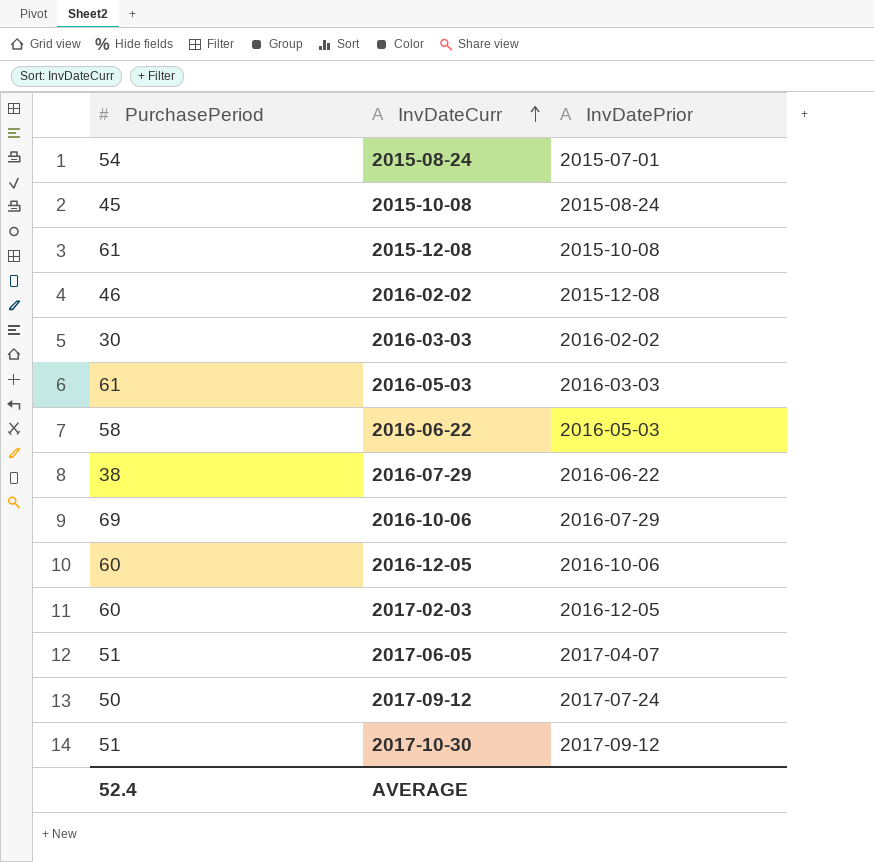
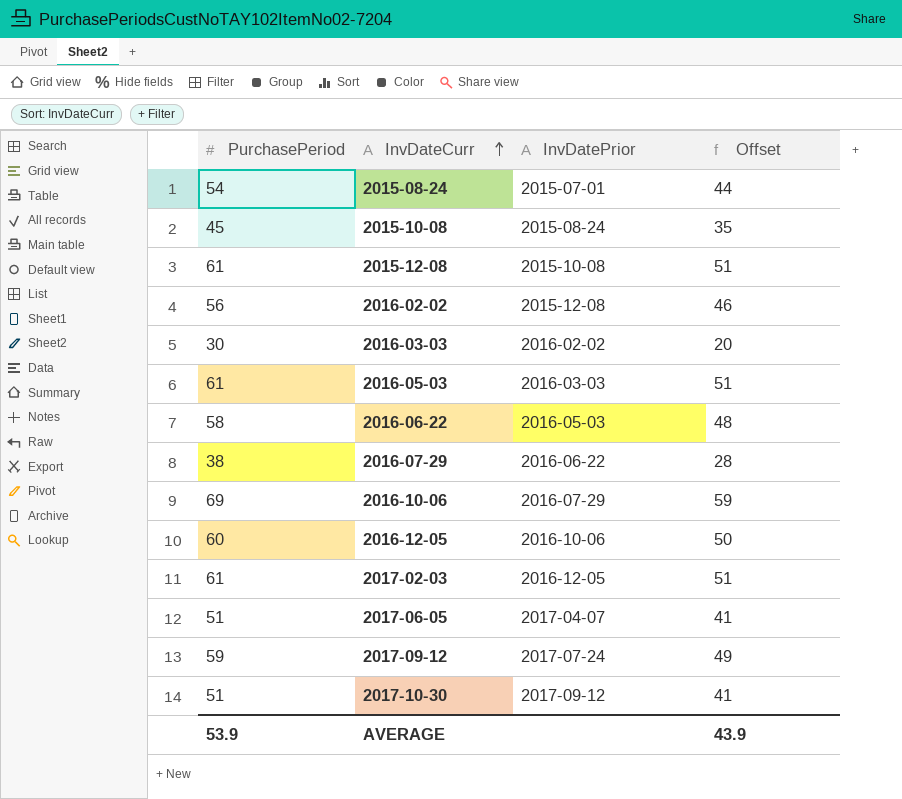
column Offset | formula: none -> [PurchasePeriod] - 10
2016-02-02 | PurchasePeriod: 46 -> 56
2017-02-03 | PurchasePeriod: 60 -> 61
2017-09-12 | PurchasePeriod: 50 -> 59
AVERAGE | PurchasePeriod: 52.4 -> 53.9

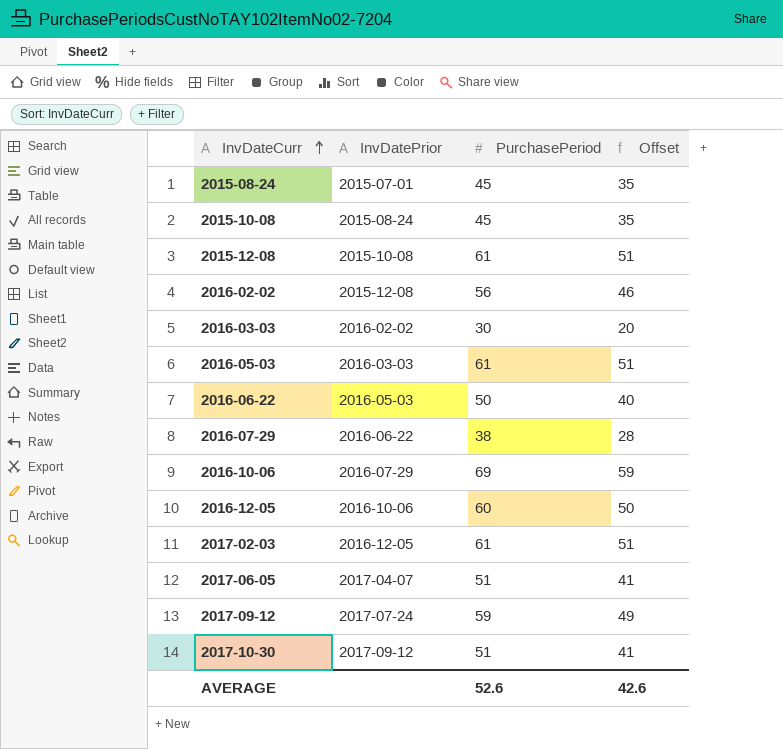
column PurchasePeriod | position: 1 -> 3
2015-08-24 | PurchasePeriod: 54 -> 45
2015-08-24 | Offset: 44 -> 35
2016-06-22 | PurchasePeriod: 58 -> 50
2016-06-22 | Offset: 48 -> 40
AVERAGE | PurchasePeriod: 53.9 -> 52.6
AVERAGE | Offset: 43.9 -> 42.6

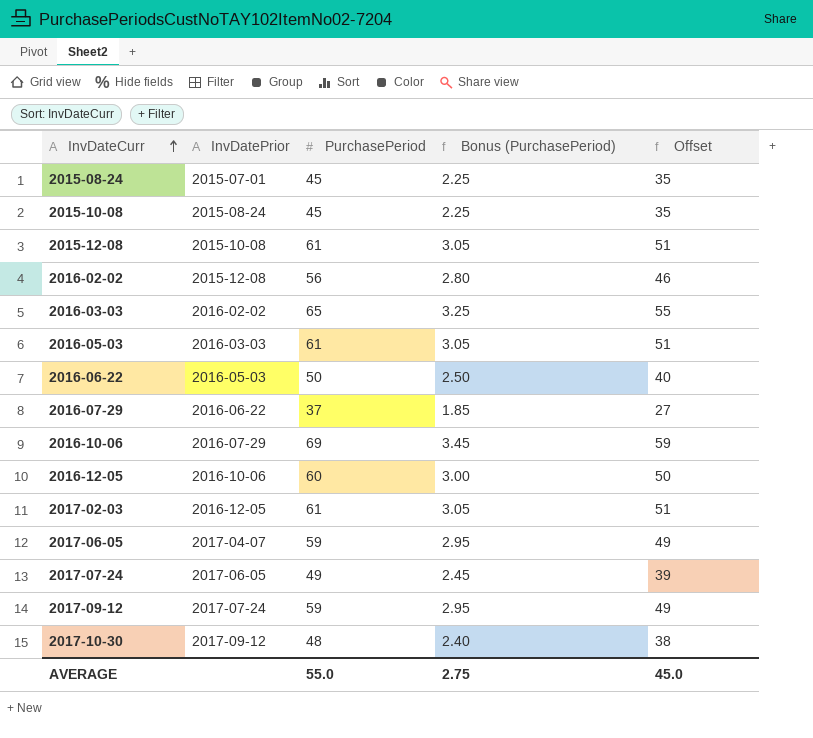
column Bonus (PurchasePeriod) | formula: none -> [PurchasePeriod] * 0.05
2016-03-03 | PurchasePeriod: 30 -> 65
2016-03-03 | Offset: 20 -> 55
2016-07-29 | PurchasePeriod: 38 -> 37
2016-07-29 | Offset: 28 -> 27
2017-06-05 | PurchasePeriod: 51 -> 59
2017-06-05 | Offset: 41 -> 49
row 2017-07-24: none -> 2017-06-05 | 49 | 2.45 | 39
2017-10-30 | PurchasePeriod: 51 -> 48
2017-10-30 | Offset: 41 -> 38
AVERAGE | PurchasePeriod: 52.6 -> 55.0
AVERAGE | Offset: 42.6 -> 45.0

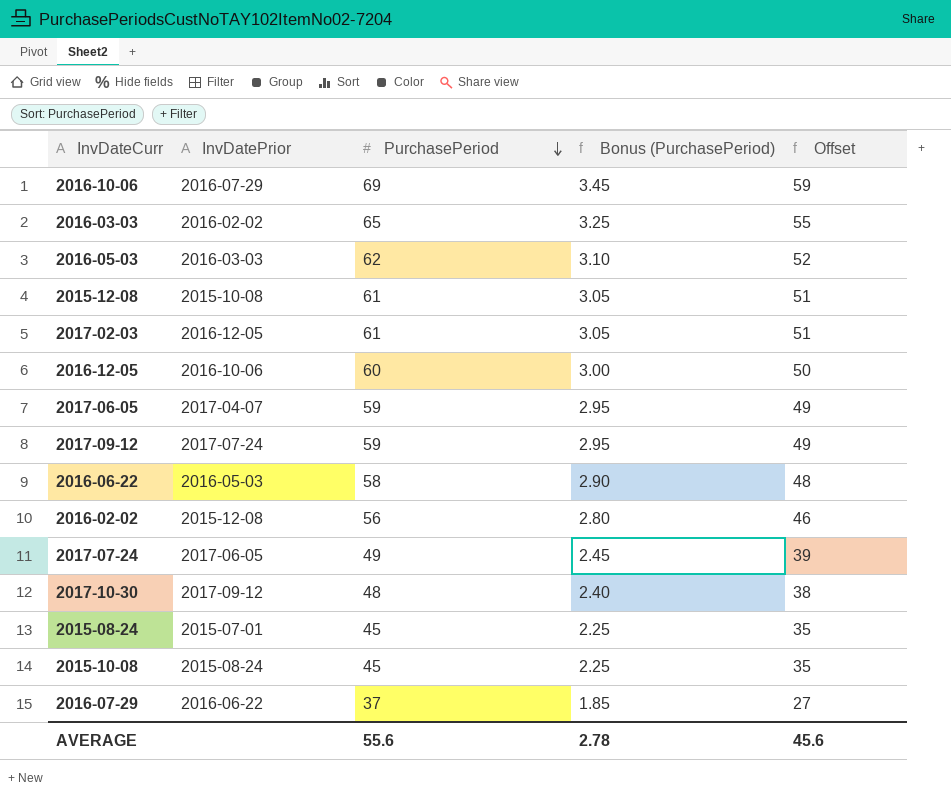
row order: InvDateCurr ascending -> PurchasePeriod descending
2016-05-03 | PurchasePeriod: 61 -> 62
2016-05-03 | Bonus (PurchasePeriod): 3.05 -> 3.10
2016-05-03 | Offset: 51 -> 52
2016-06-22 | PurchasePeriod: 50 -> 58
2016-06-22 | Bonus (PurchasePeriod): 2.50 -> 2.90
2016-06-22 | Offset: 40 -> 48
AVERAGE | PurchasePeriod: 55.0 -> 55.6
AVERAGE | Bonus (PurchasePeriod): 2.75 -> 2.78
AVERAGE | Offset: 45.0 -> 45.6

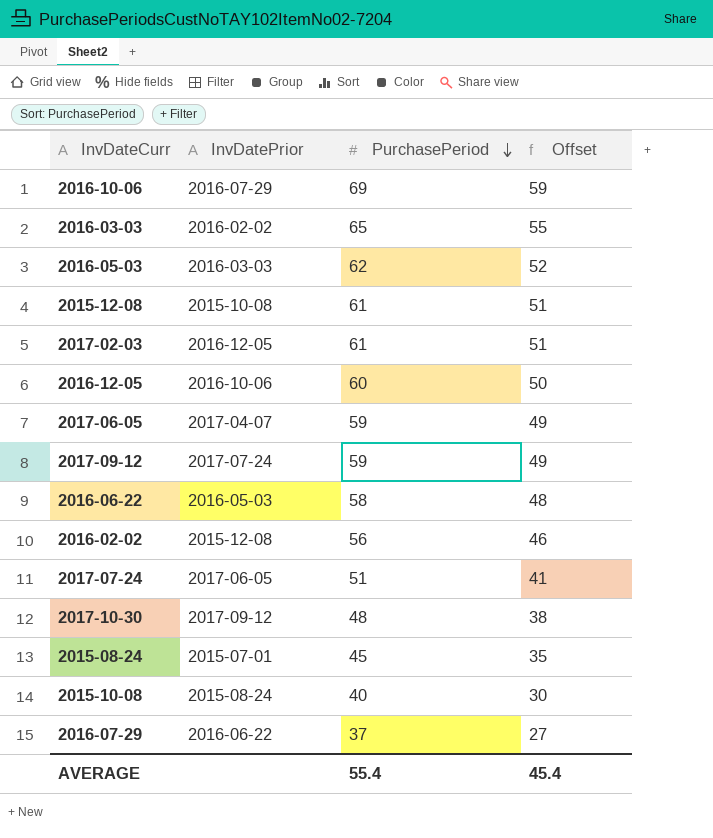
column Bonus (PurchasePeriod) | formula: [PurchasePeriod] * 0.05 -> none
2017-07-24 | PurchasePeriod: 49 -> 51
2017-07-24 | Offset: 39 -> 41
2015-10-08 | PurchasePeriod: 45 -> 40
2015-10-08 | Offset: 35 -> 30
AVERAGE | PurchasePeriod: 55.6 -> 55.4
AVERAGE | Offset: 45.6 -> 45.4

